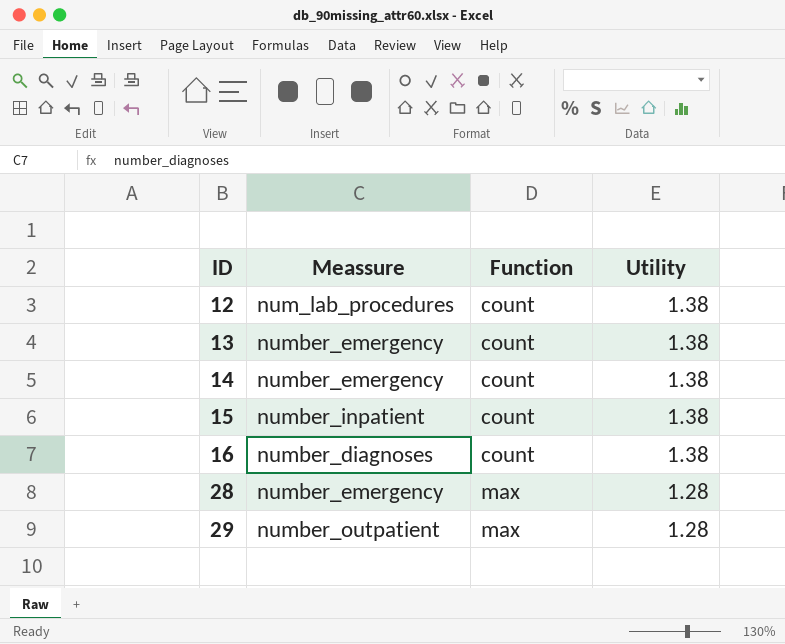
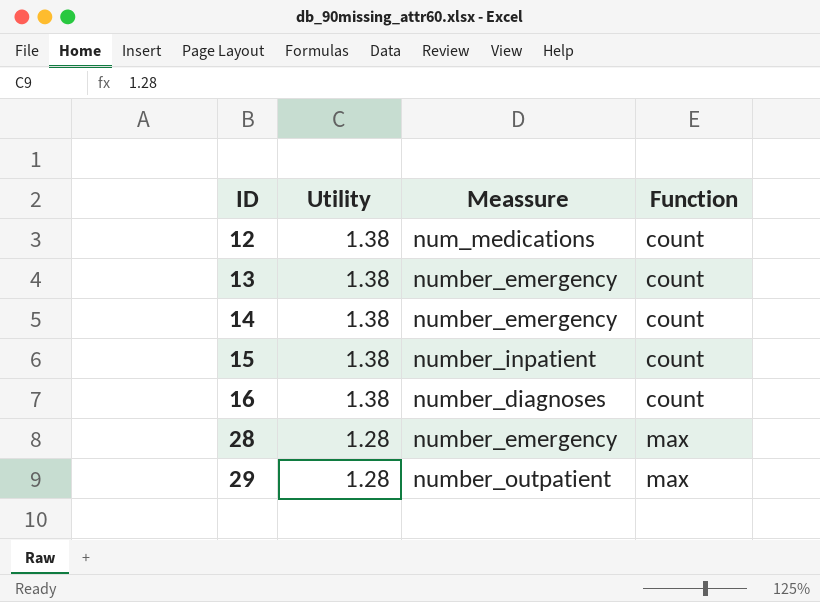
column Utility | position: 4 -> 2
12 | Meassure: num_lab_procedures -> num_medications

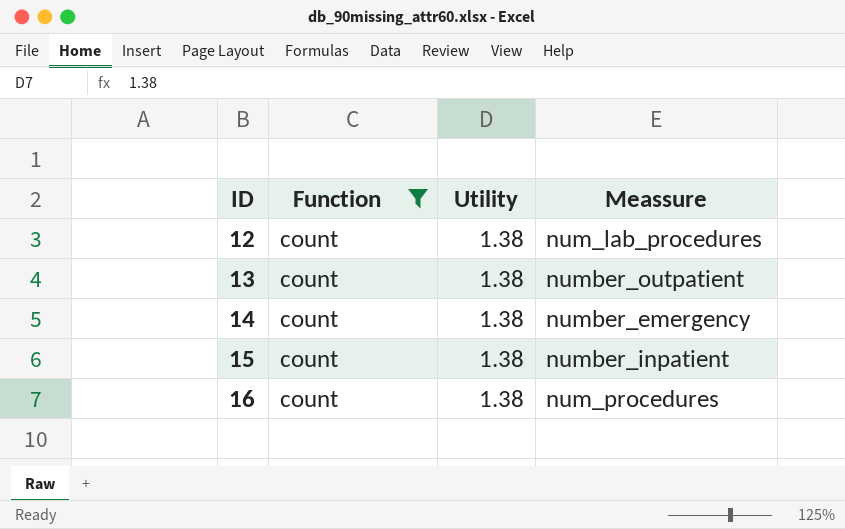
filter: none -> Function = count
column Function | position: 4 -> 2
12 | Meassure: num_medications -> num_lab_procedures
13 | Meassure: number_emergency -> number_outpatient
16 | Meassure: number_diagnoses -> num_procedures

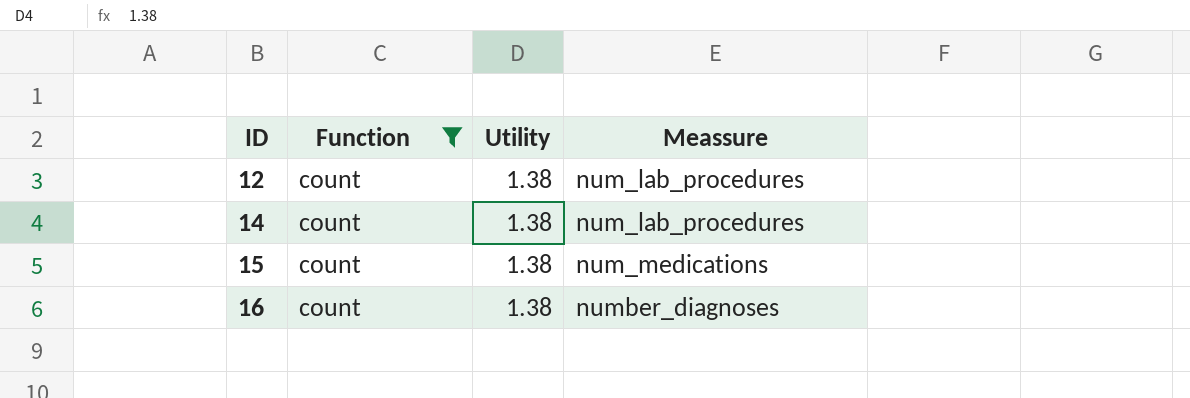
row 13: count | 1.38 | number_outpatient -> none
14 | Meassure: number_emergency -> num_lab_procedures
15 | Meassure: number_inpatient -> num_medications
16 | Meassure: num_procedures -> number_diagnoses

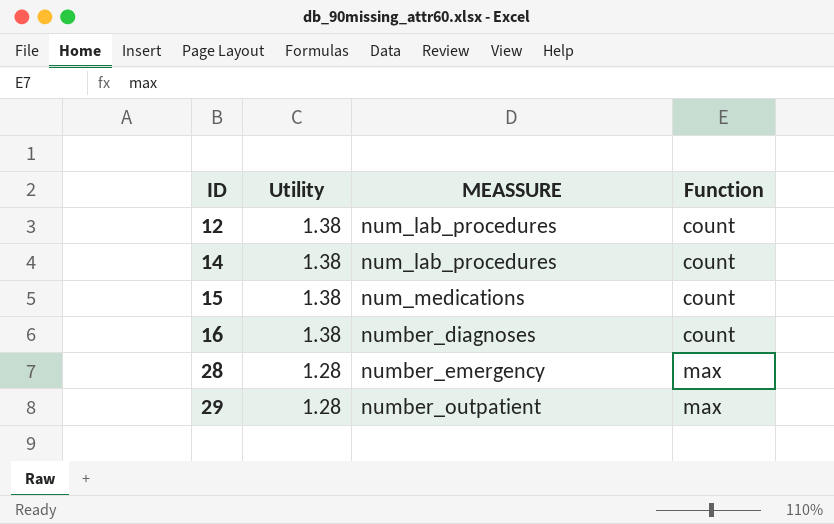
filter: Function = count -> none
column name: Meassure -> MEASSURE
column Function | position: 2 -> 4

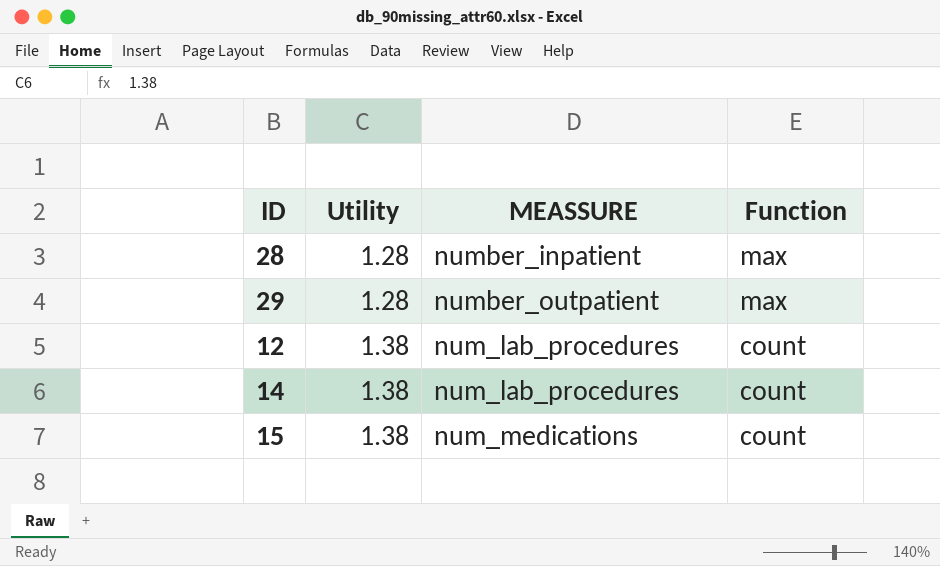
row order: ID ascending -> Utility ascending
row 16: 1.38 | number_diagnoses | count -> none
28 | MEASSURE: number_emergency -> number_inpatient

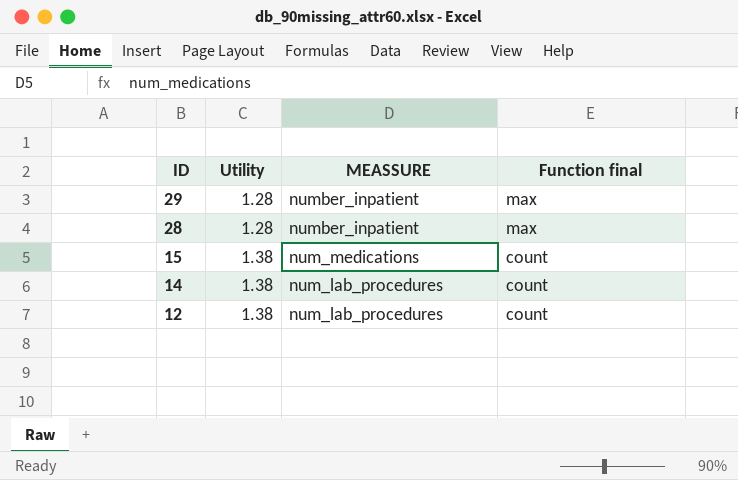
row order: Utility ascending -> ID descending
column name: Function -> Function final
29 | MEASSURE: number_outpatient -> number_inpatient

